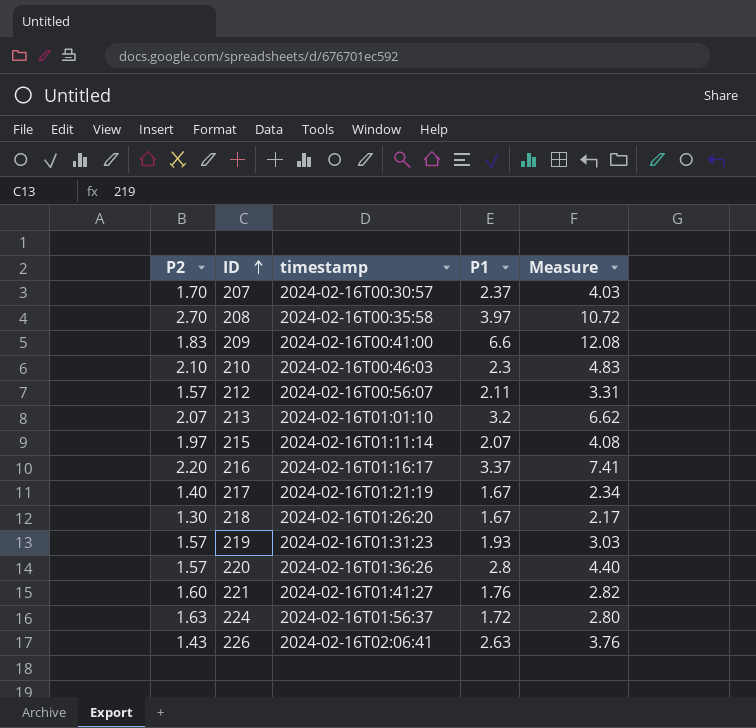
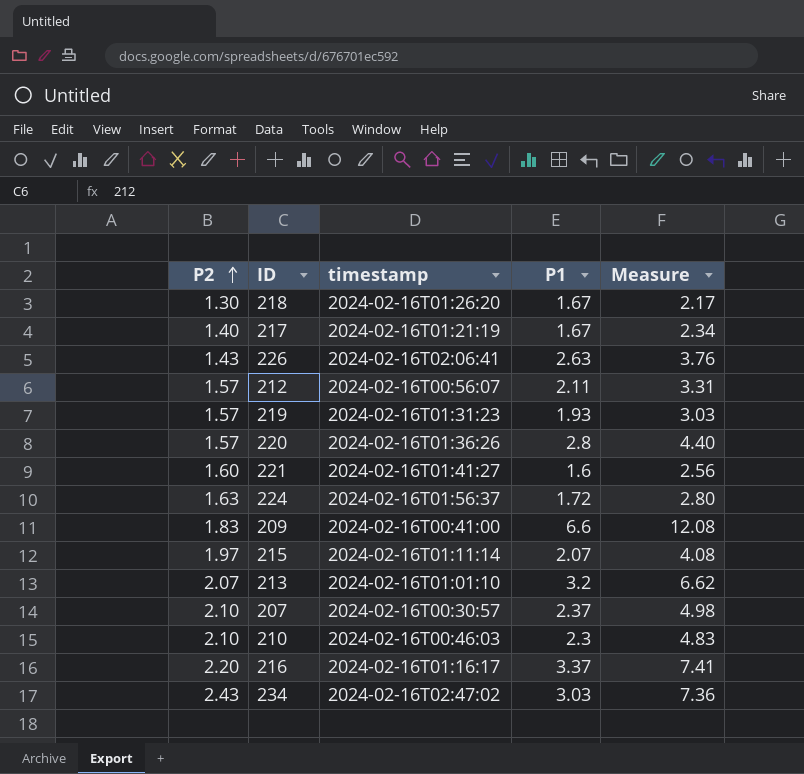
row order: ID ascending -> P2 ascending
row 208: 2.70 | 2024-02-16T00:35:58 | 3.97 | 10.72 -> none
221 | P1: 1.76 -> 1.6
221 | Measure: 2.82 -> 2.56
207 | P2: 1.70 -> 2.10
207 | Measure: 4.03 -> 4.98
row 234: none -> 2.43 | 2024-02-16T02:47:02 | 3.03 | 7.36

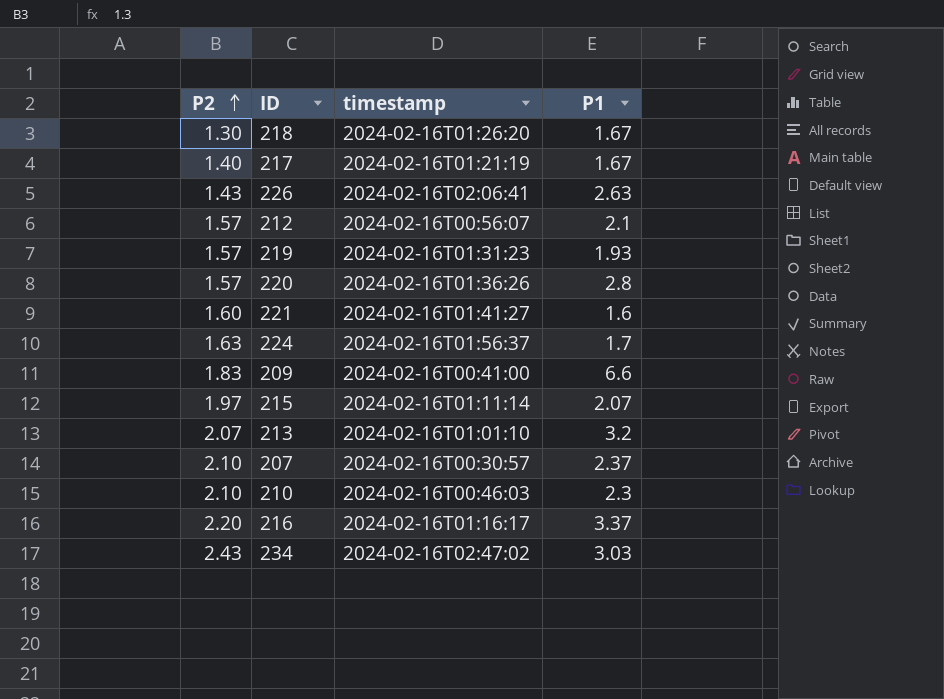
column Measure | formula: [P2] * [P1] -> none
212 | P1: 2.11 -> 2.1
224 | P1: 1.72 -> 1.7

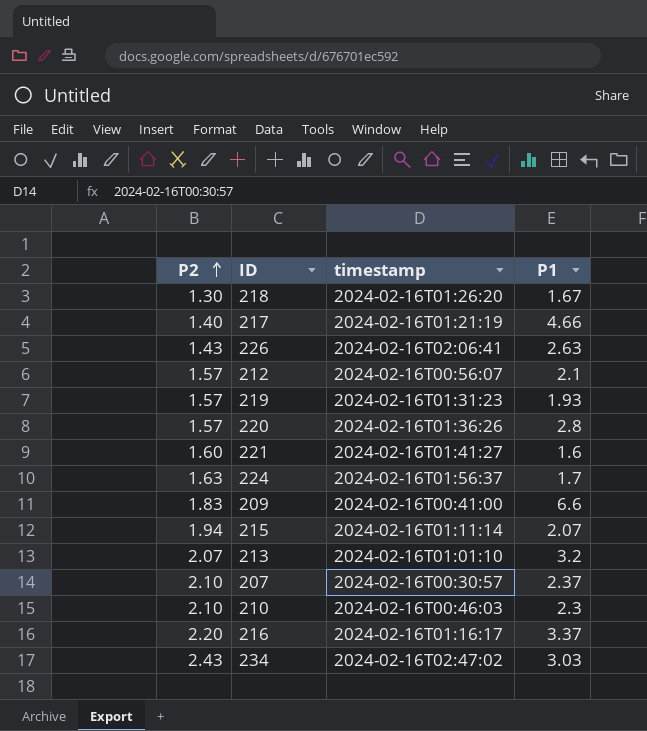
217 | P1: 1.67 -> 4.66
215 | P2: 1.97 -> 1.94

